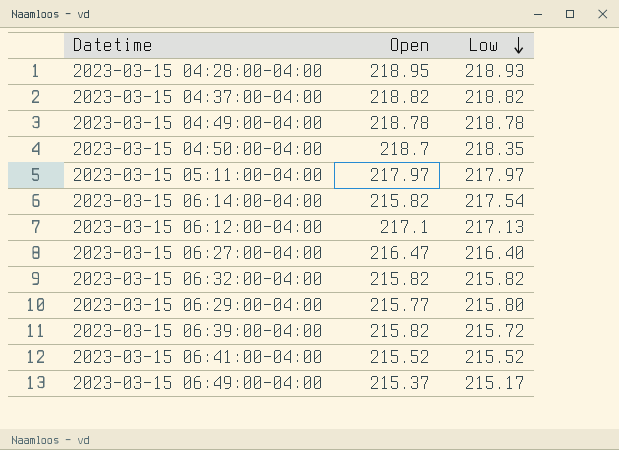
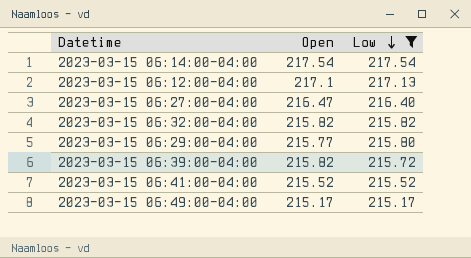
filter: none -> Low <= 217.54
2023-03-15 06:14:00-04:00 | Open: 215.82 -> 217.54
2023-03-15 06:49:00-04:00 | Open: 215.37 -> 215.17

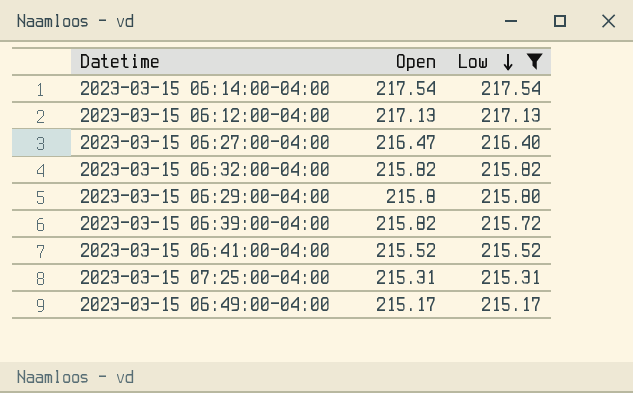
2023-03-15 06:12:00-04:00 | Open: 217.1 -> 217.13
2023-03-15 06:29:00-04:00 | Open: 215.77 -> 215.8
row 2023-03-15 07:25:00-04:00: none -> 215.31 | 215.31

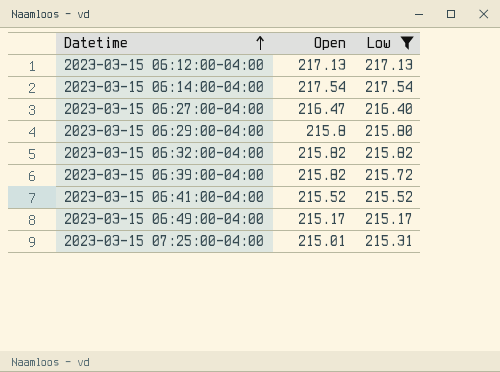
row order: Low descending -> Datetime ascending
2023-03-15 07:25:00-04:00 | Open: 215.31 -> 215.01

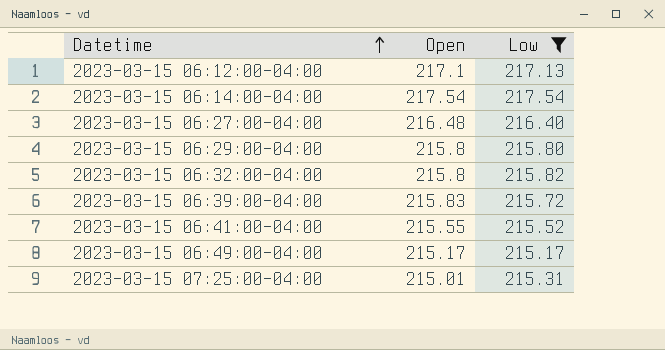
2023-03-15 06:12:00-04:00 | Open: 217.13 -> 217.1
2023-03-15 06:27:00-04:00 | Open: 216.47 -> 216.48
2023-03-15 06:32:00-04:00 | Open: 215.82 -> 215.8
2023-03-15 06:39:00-04:00 | Open: 215.82 -> 215.83
2023-03-15 06:41:00-04:00 | Open: 215.52 -> 215.55

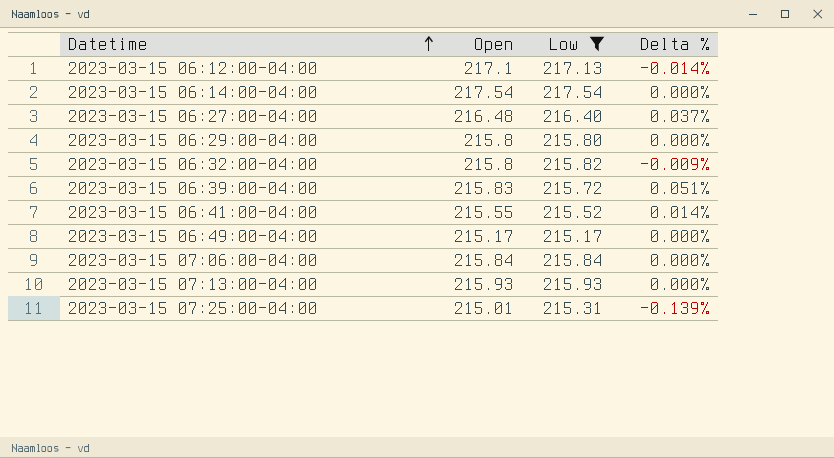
column Delta % | formula: none -> ([Open] - [Low]) / [Low]
row 2023-03-15 07:06:00-04:00: none -> 215.84 | 215.84 | 0.000%
row 2023-03-15 07:13:00-04:00: none -> 215.93 | 215.93 | 0.000%

